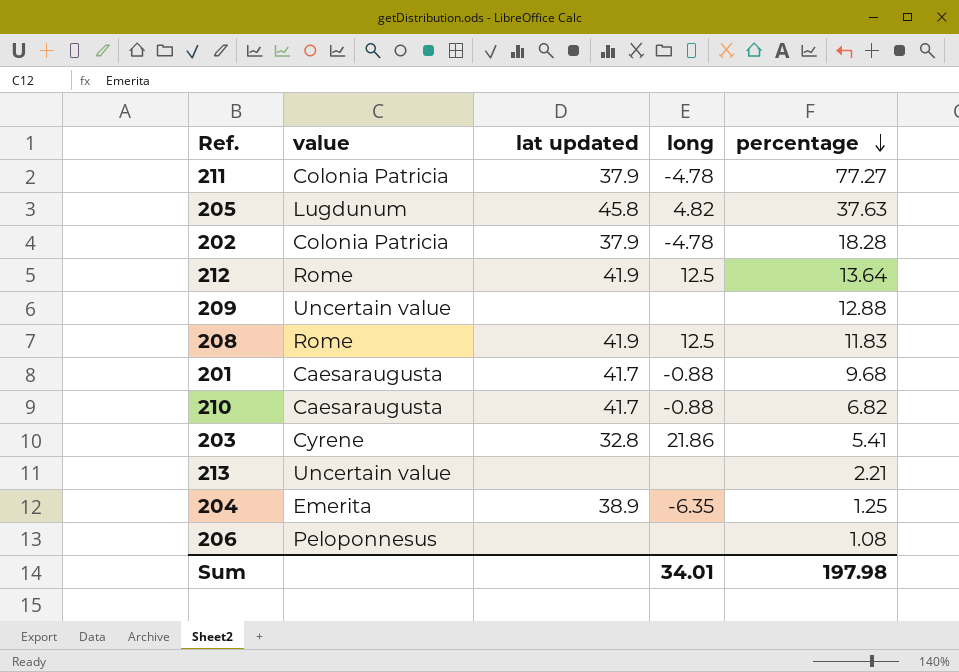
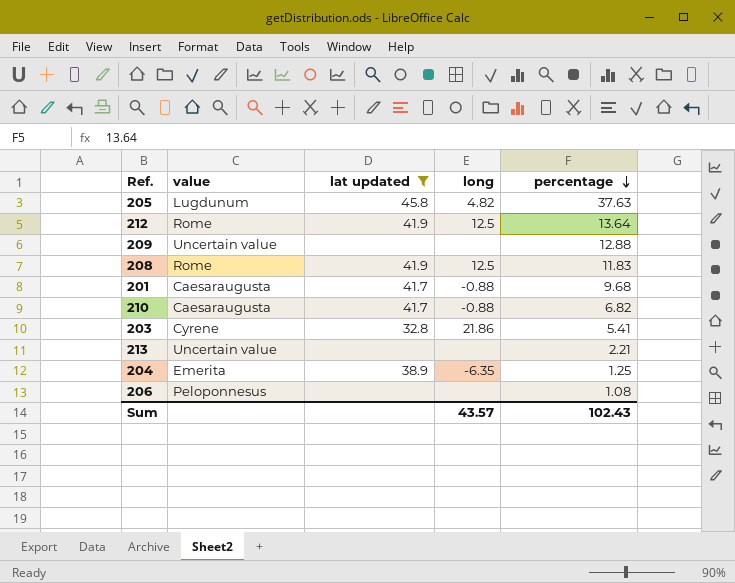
filter: none -> lat updated != 37.9
Sum | long: 34.01 -> 43.57
Sum | percentage: 197.98 -> 102.43

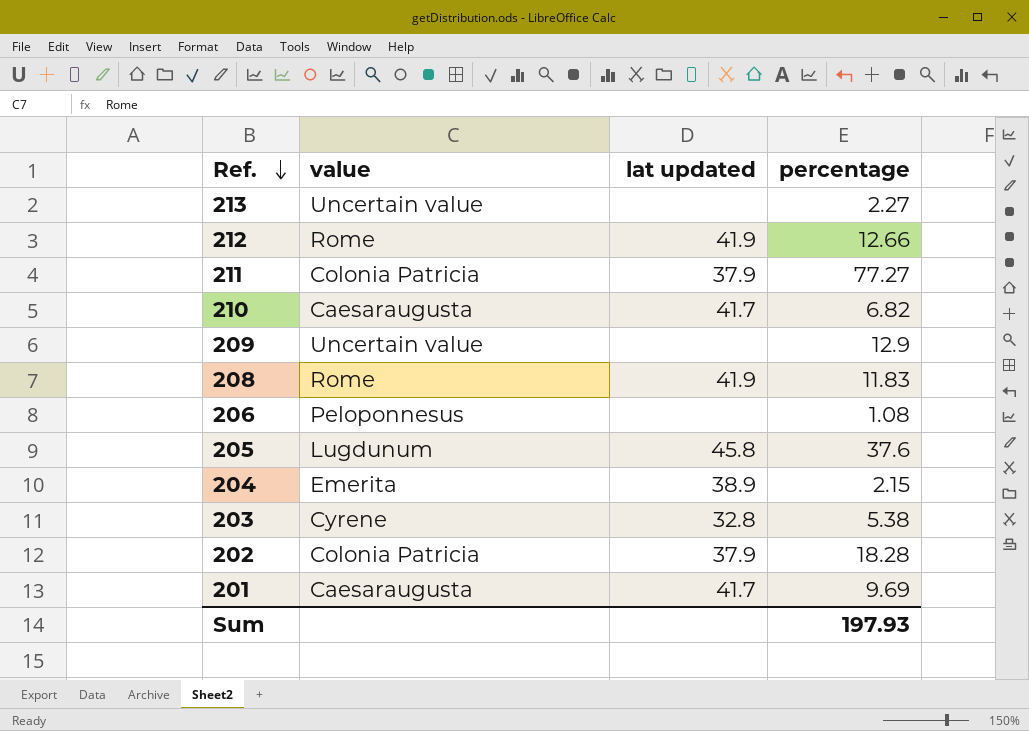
filter: lat updated != 37.9 -> none
row order: percentage descending -> Ref. descending
column long | position: 4 -> none
213 | percentage: 2.21 -> 2.27
212 | percentage: 13.64 -> 12.66
209 | percentage: 12.88 -> 12.9
205 | percentage: 37.63 -> 37.6
204 | percentage: 1.25 -> 2.15
203 | percentage: 5.41 -> 5.38
201 | percentage: 9.68 -> 9.69
Sum | percentage: 102.43 -> 197.93

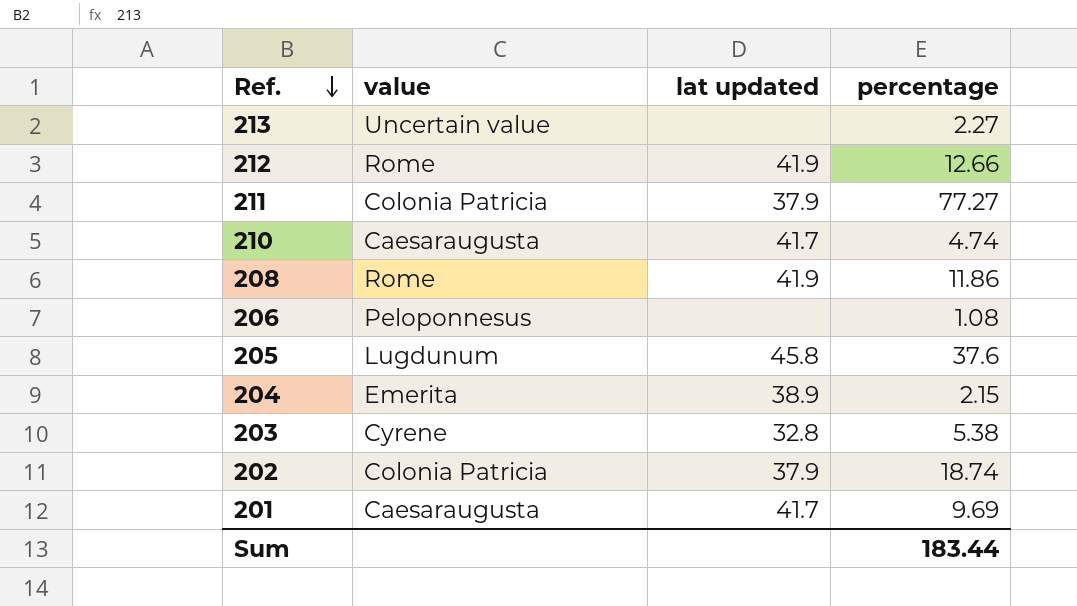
row 209: Uncertain value | none | 12.9 -> none
210 | percentage: 6.82 -> 4.74
208 | percentage: 11.83 -> 11.86
202 | percentage: 18.28 -> 18.74
Sum | percentage: 197.93 -> 183.44

